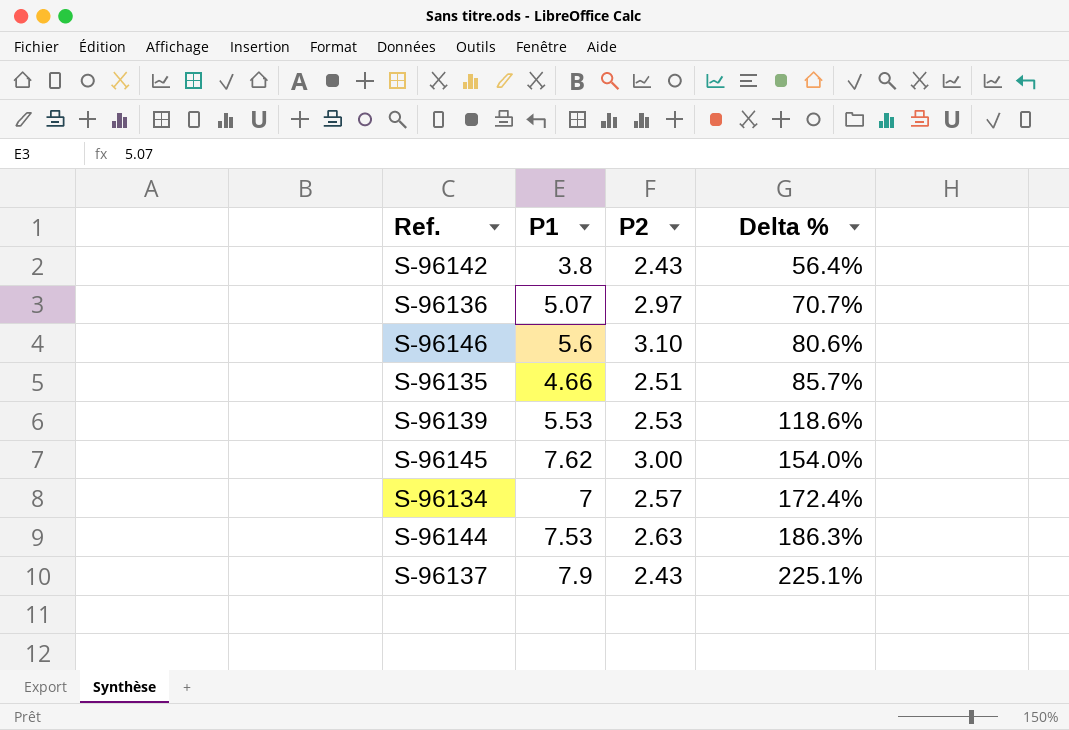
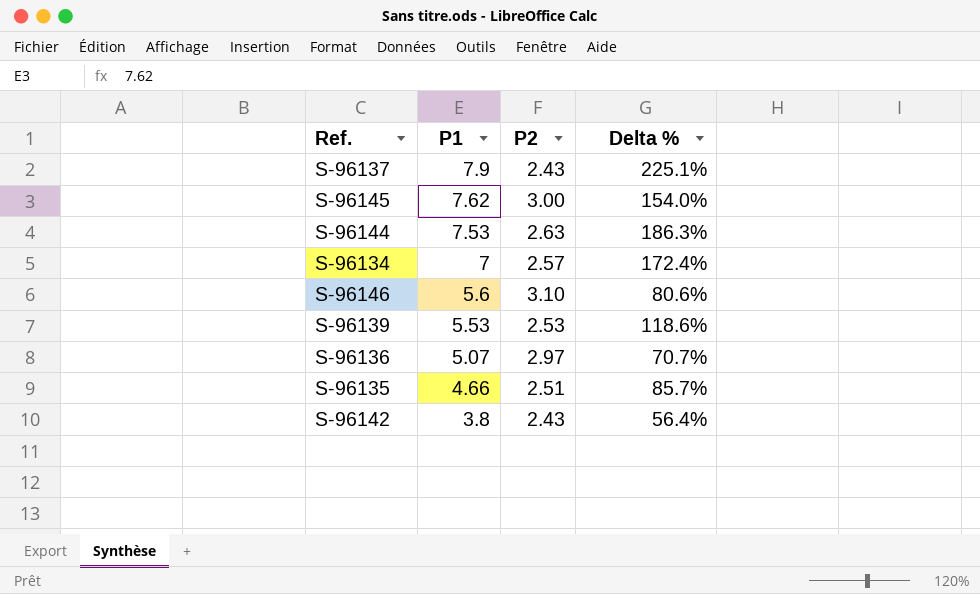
row order: Delta % ascending -> P1 descending

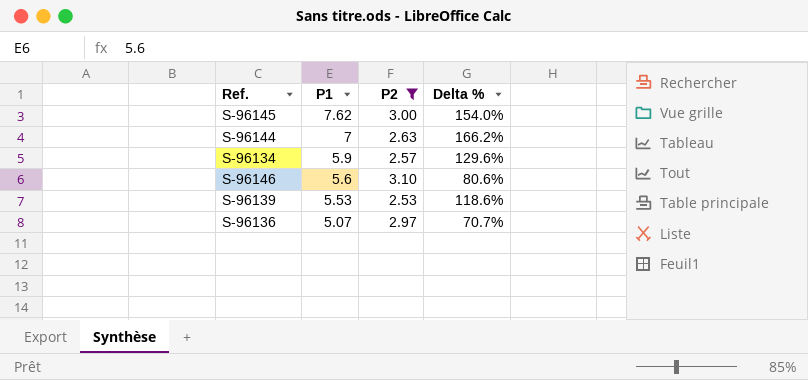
filter: none -> P2 >= 2.53
S-96144 | P1: 7.53 -> 7
S-96144 | Delta %: 186.3% -> 166.2%
S-96134 | P1: 7 -> 5.9
S-96134 | Delta %: 172.4% -> 129.6%

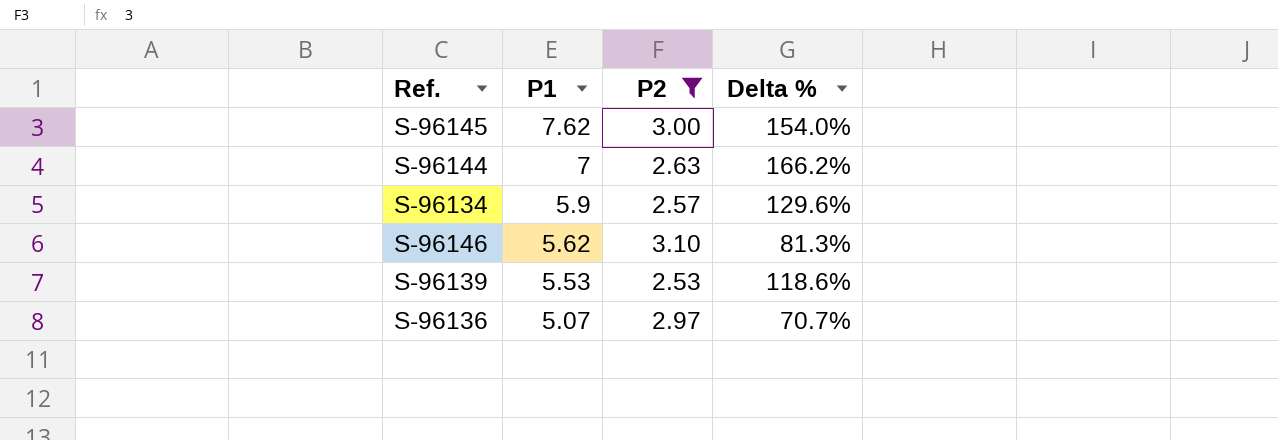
S-96146 | P1: 5.6 -> 5.62
S-96146 | Delta %: 80.6% -> 81.3%

